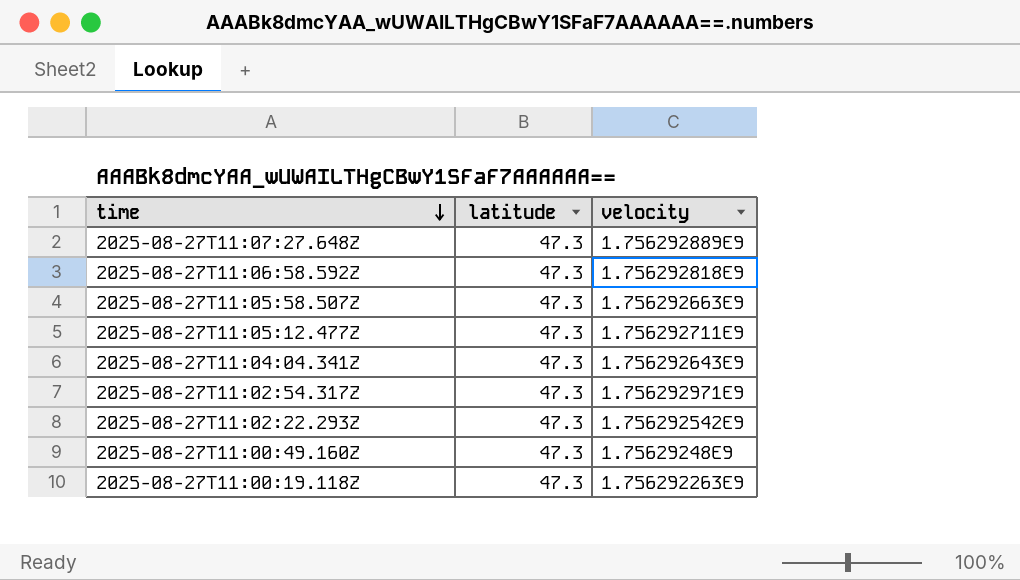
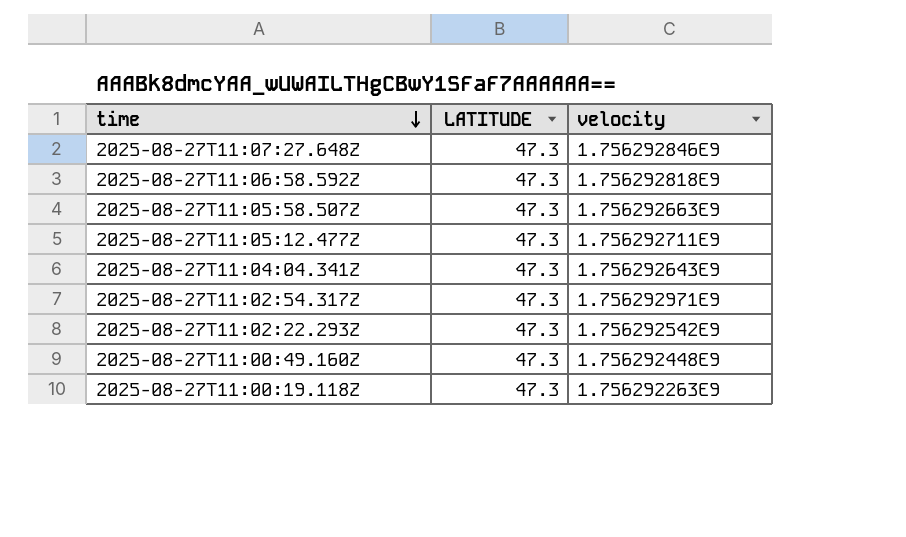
column name: latitude -> LATITUDE
2025-08-27T11:07:27.648Z | velocity: 1.756292889E9 -> 1.756292846E9
2025-08-27T11:00:49.160Z | velocity: 1.75629248E9 -> 1.756292448E9

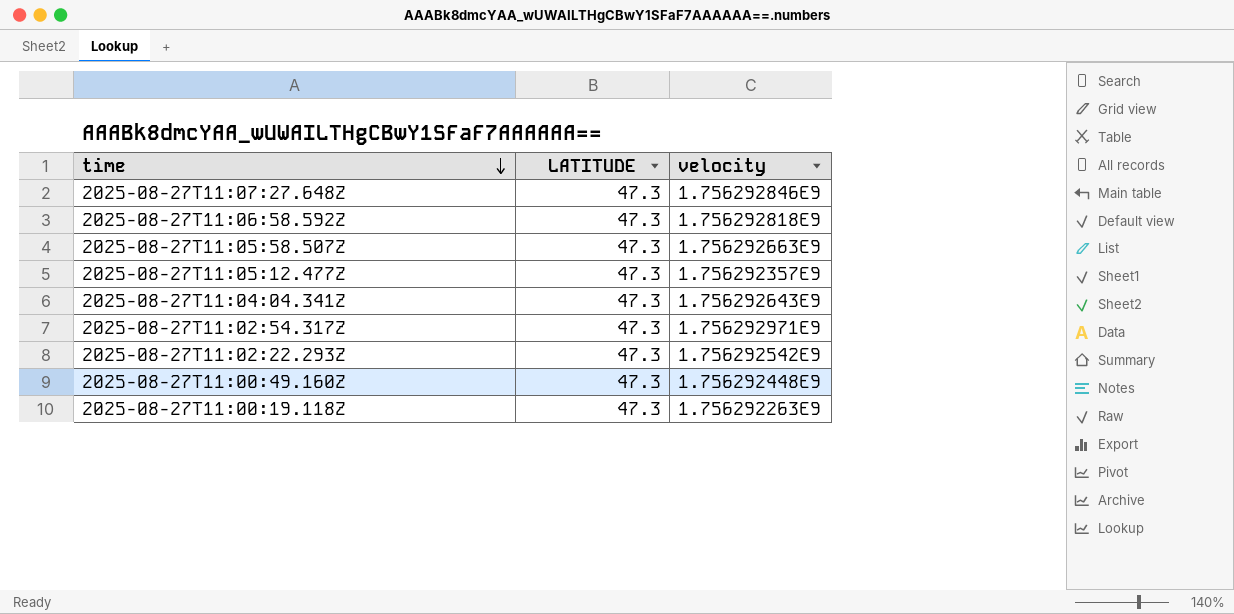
2025-08-27T11:05:12.477Z | velocity: 1.756292711E9 -> 1.756292357E9

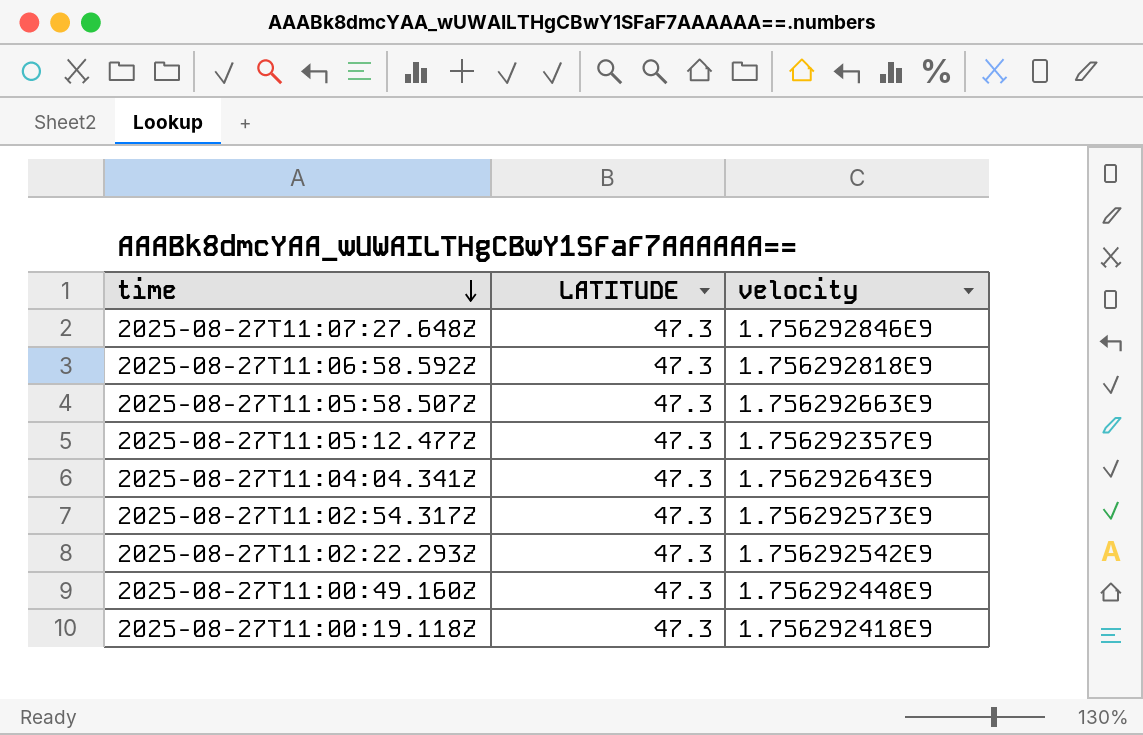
2025-08-27T11:02:54.317Z | velocity: 1.756292971E9 -> 1.756292573E9
2025-08-27T11:00:19.118Z | velocity: 1.756292263E9 -> 1.756292418E9

